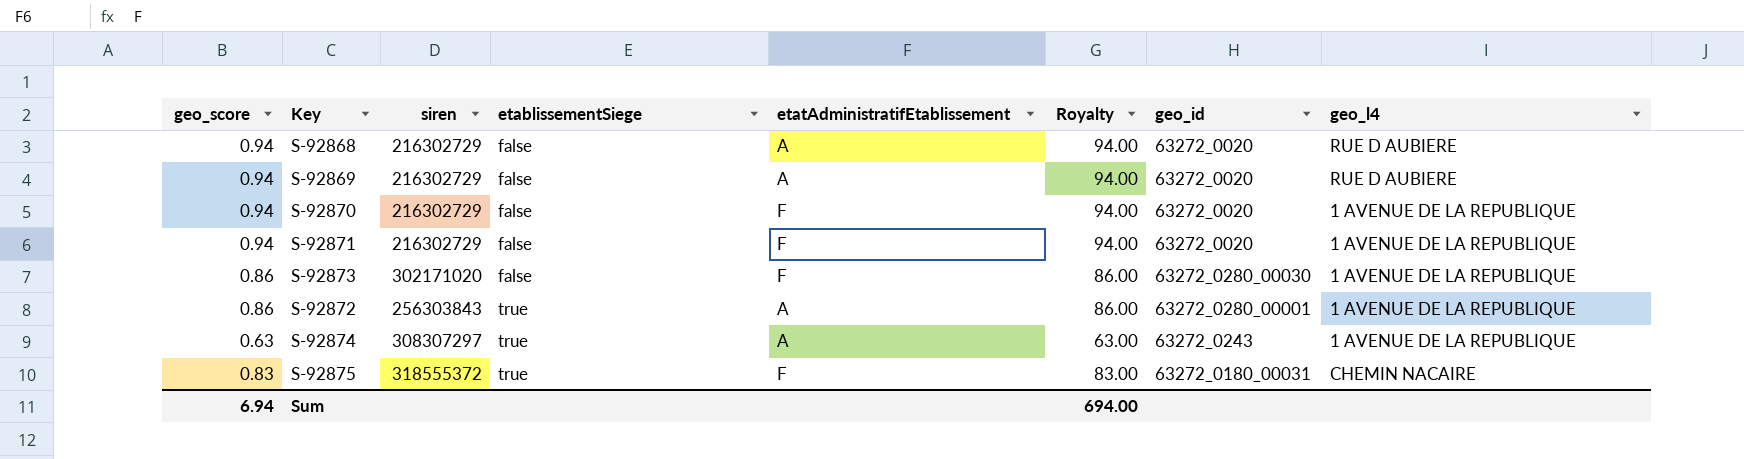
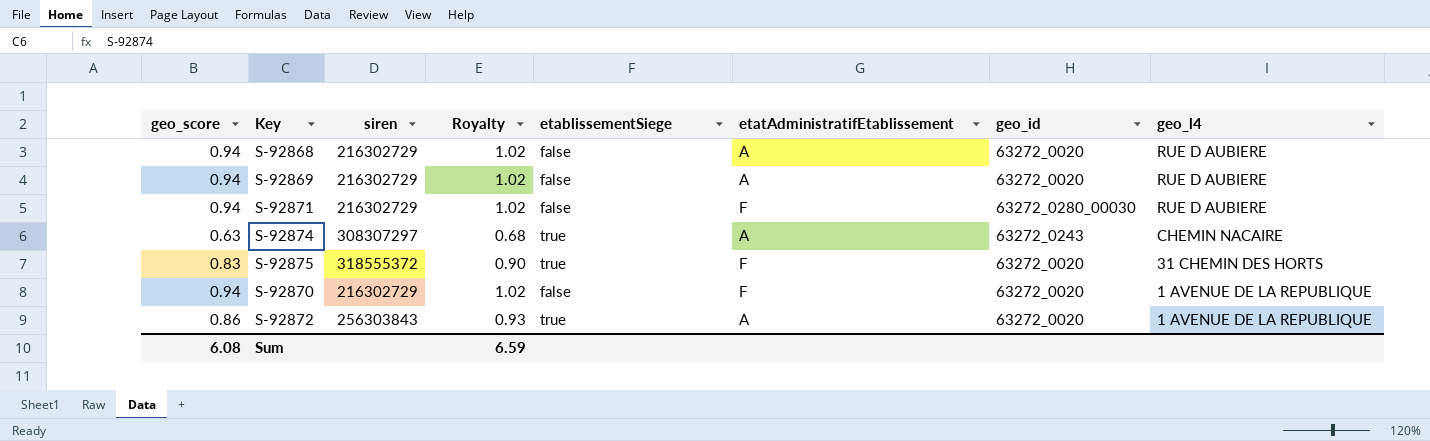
row order: etablissementSiege ascending -> geo_l4 descending
column Royalty | formula: [geo_score] * 100 -> [geo_score] * 1.08
column Royalty | position: 6 -> 4
row S-92873: 0.86 | 302171020 | false | F | 86.00 | 63272_0280_00030 | 1 AVENUE DE LA REPUBLIQUE -> none
S-92871 | geo_id: 63272_0020 -> 63272_0280_00030
S-92871 | geo_l4: 1 AVENUE DE LA REPUBLIQUE -> RUE D AUBIERE
S-92874 | geo_l4: 1 AVENUE DE LA REPUBLIQUE -> CHEMIN NACAIRE
S-92875 | geo_id: 63272_0180_00031 -> 63272_0020
S-92875 | geo_l4: CHEMIN NACAIRE -> 31 CHEMIN DES HORTS
S-92872 | geo_id: 63272_0280_00001 -> 63272_0020
Sum | geo_score: 6.94 -> 6.08
Sum | Royalty: 694.00 -> 6.59

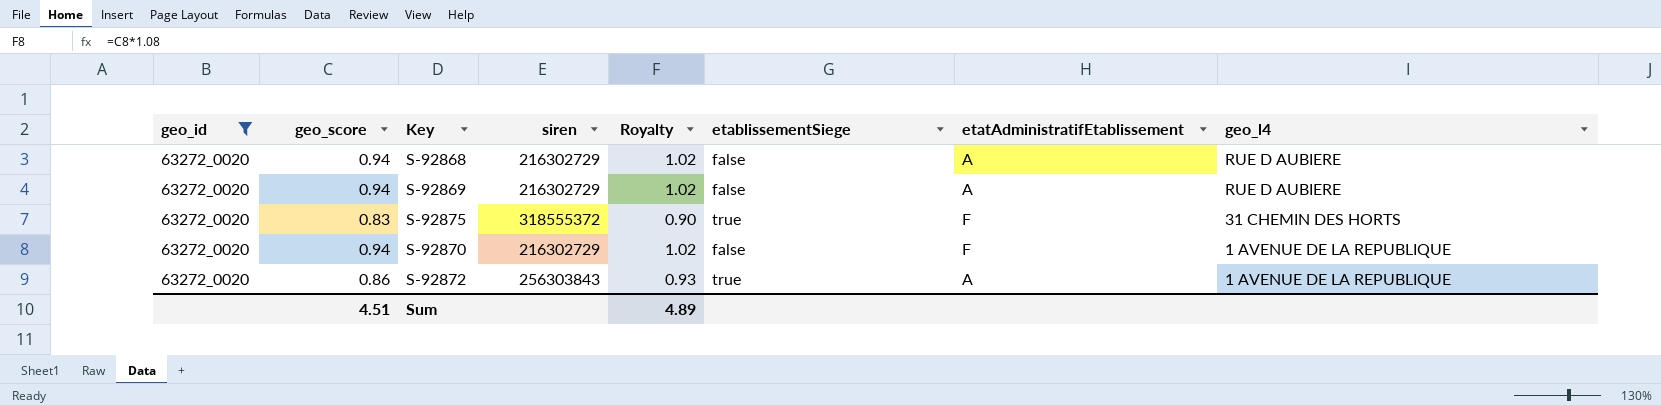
filter: none -> geo_id = 63272_0020
column geo_id | position: 7 -> 1
Sum | geo_score: 6.08 -> 4.51
Sum | Royalty: 6.59 -> 4.89

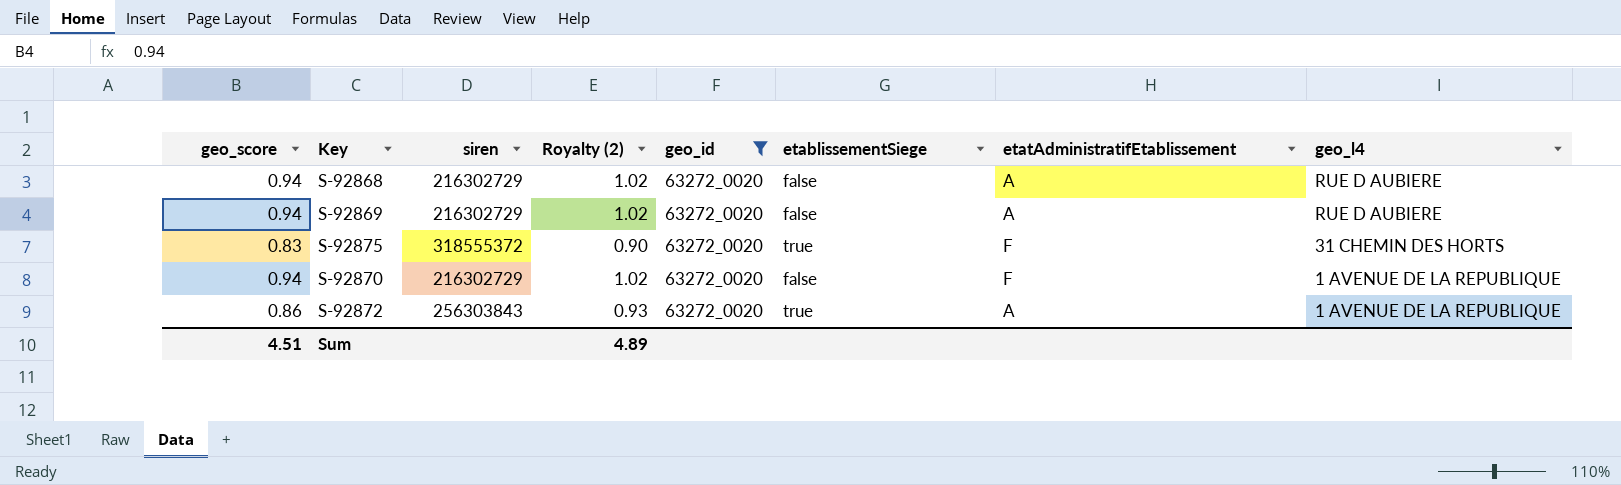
column name: Royalty -> Royalty (2)
column geo_id | position: 1 -> 5

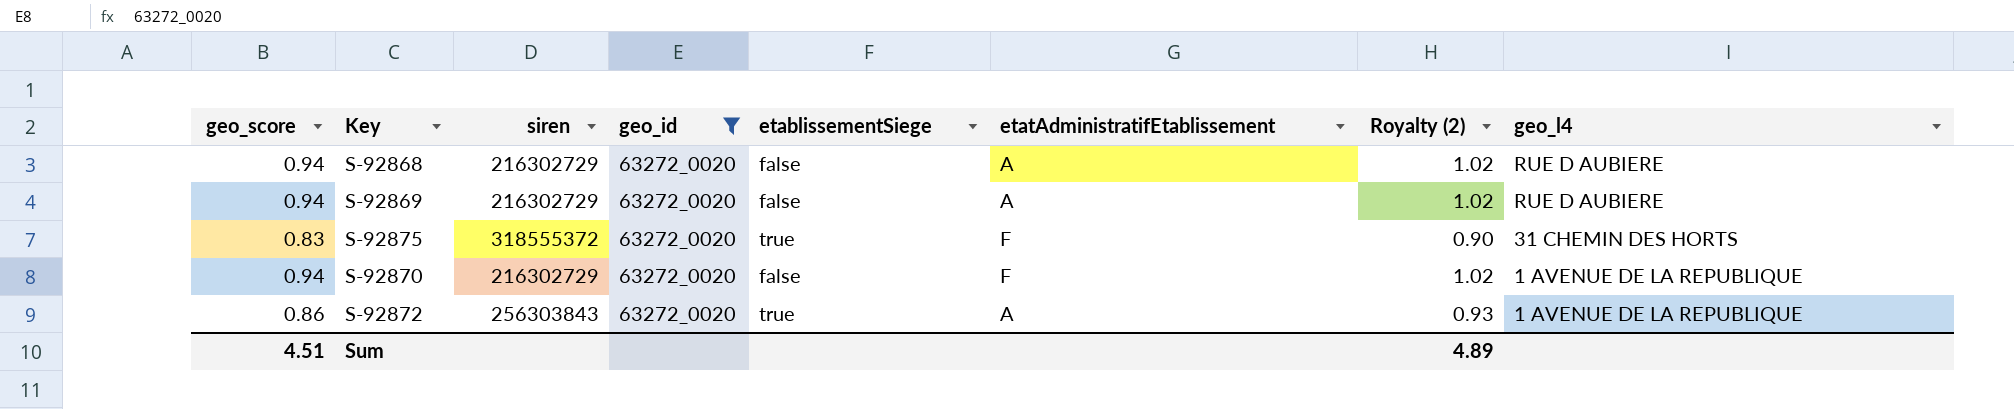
column Royalty (2) | position: 4 -> 7

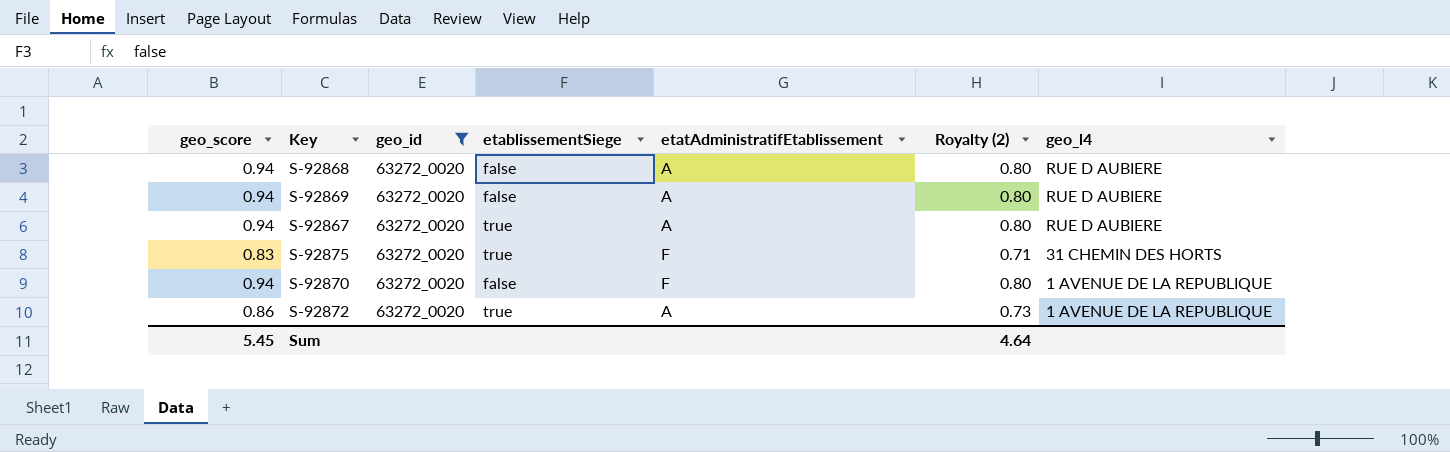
column siren | position: 3 -> none
column Royalty (2) | formula: [geo_score] * 1.08 -> [geo_score] * 0.85
row S-92867: none -> 0.94 | 63272_0020 | true | A | 0.80 | RUE D AUBIERE
Sum | geo_score: 4.51 -> 5.45
Sum | Royalty (2): 4.89 -> 4.64

